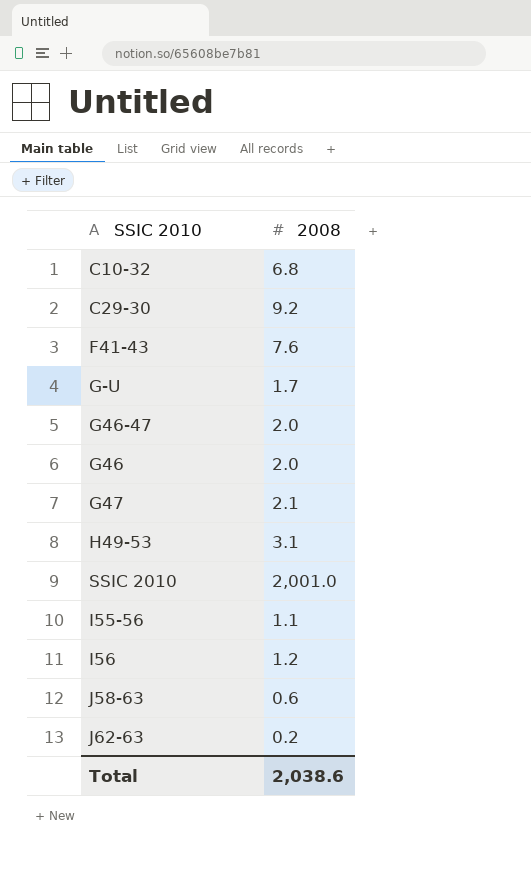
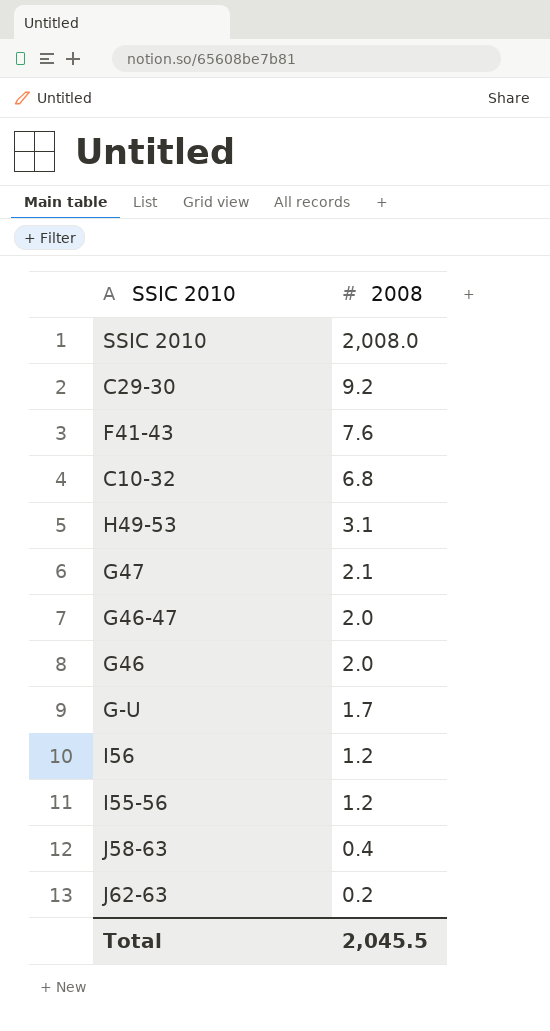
row order: none -> 2008 descending
SSIC 2010 | 2008: 2,001.0 -> 2,008.0
I55-56 | 2008: 1.1 -> 1.2
J58-63 | 2008: 0.6 -> 0.4
Total | 2008: 2,038.6 -> 2,045.5

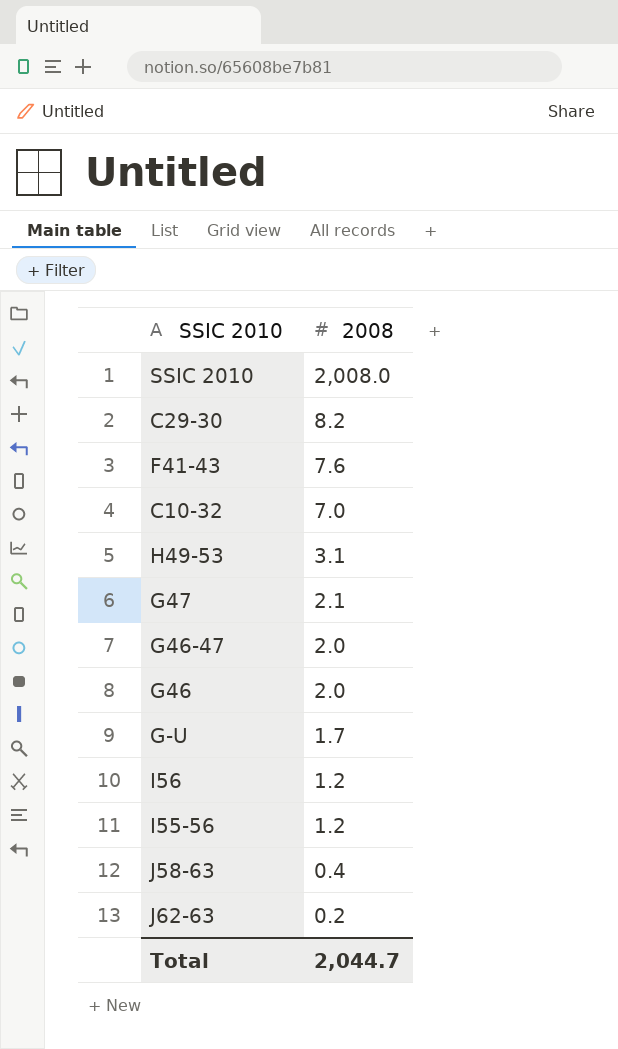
C29-30 | 2008: 9.2 -> 8.2
C10-32 | 2008: 6.8 -> 7.0
Total | 2008: 2,045.5 -> 2,044.7

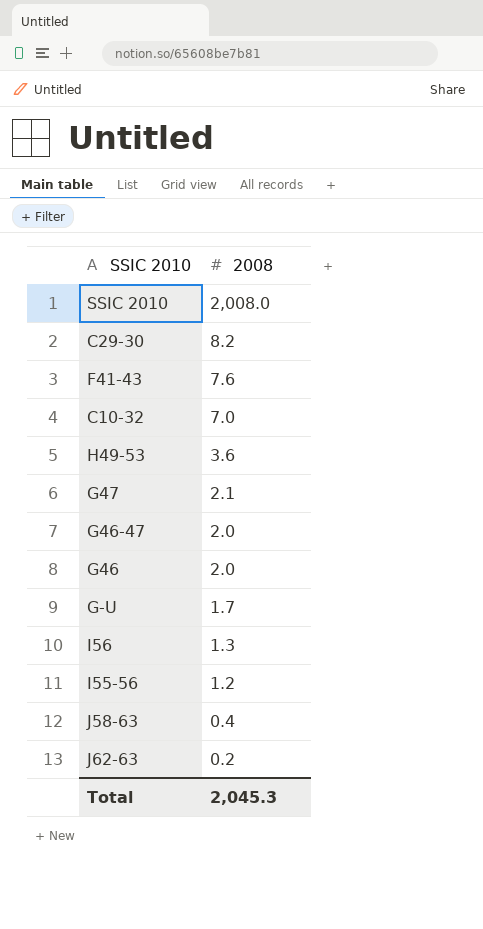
H49-53 | 2008: 3.1 -> 3.6
I56 | 2008: 1.2 -> 1.3
Total | 2008: 2,044.7 -> 2,045.3

